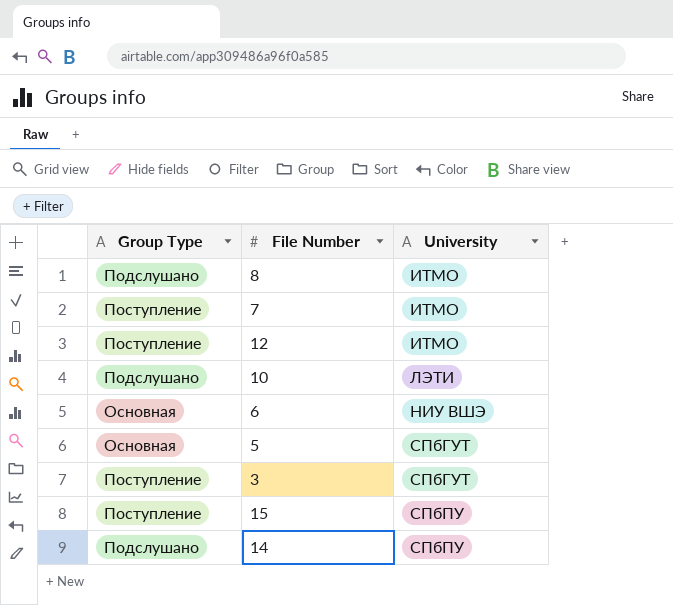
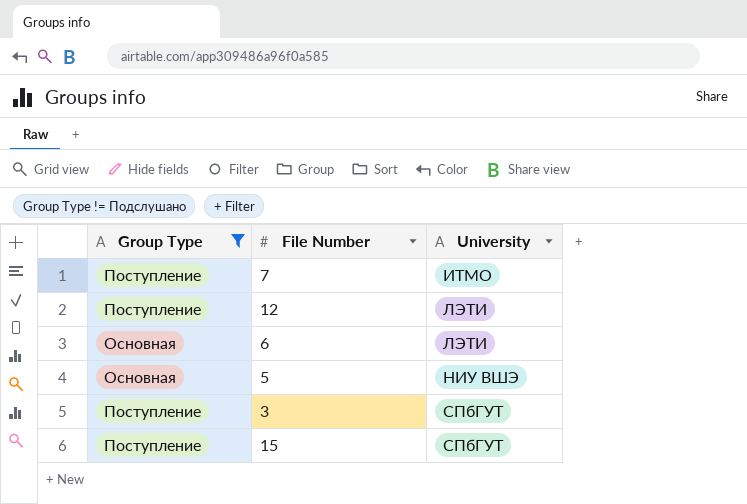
filter: none -> Group Type != Подслушано
12 | University: ИТМО -> ЛЭТИ
6 | University: НИУ ВШЭ -> ЛЭТИ
5 | University: СПбГУТ -> НИУ ВШЭ
15 | University: СПбПУ -> СПбГУТ

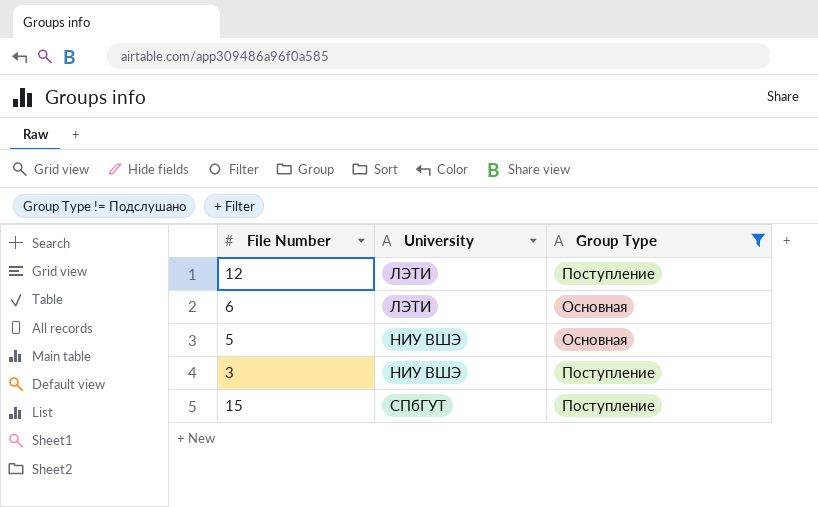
column Group Type | position: 1 -> 3
row 7: Поступление | ИТМО -> none
3 | University: СПбГУТ -> НИУ ВШЭ

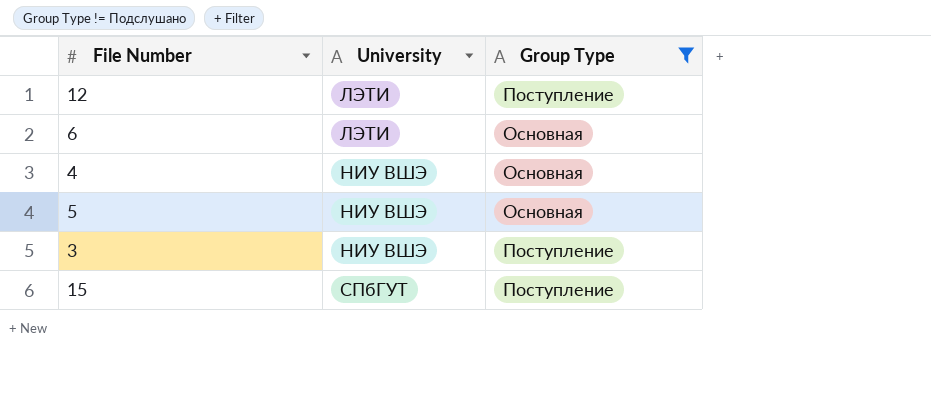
row 4: none -> НИУ ВШЭ | Основная

